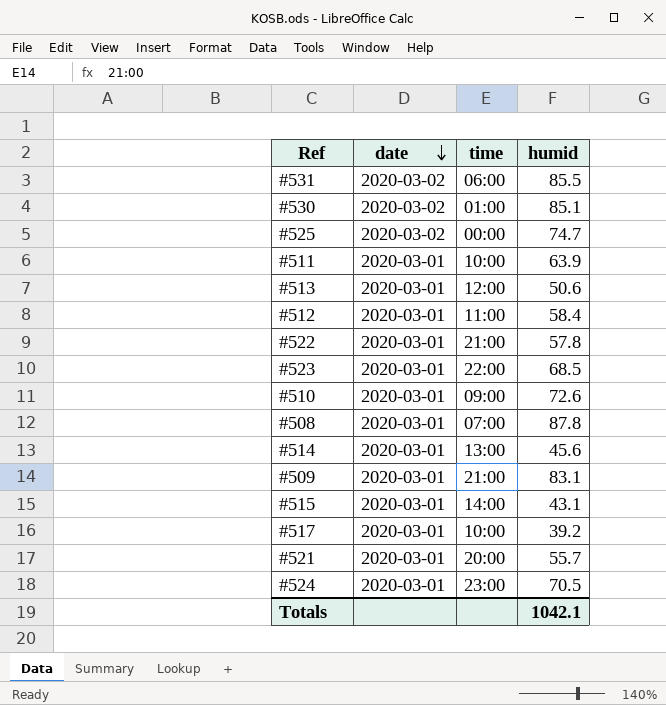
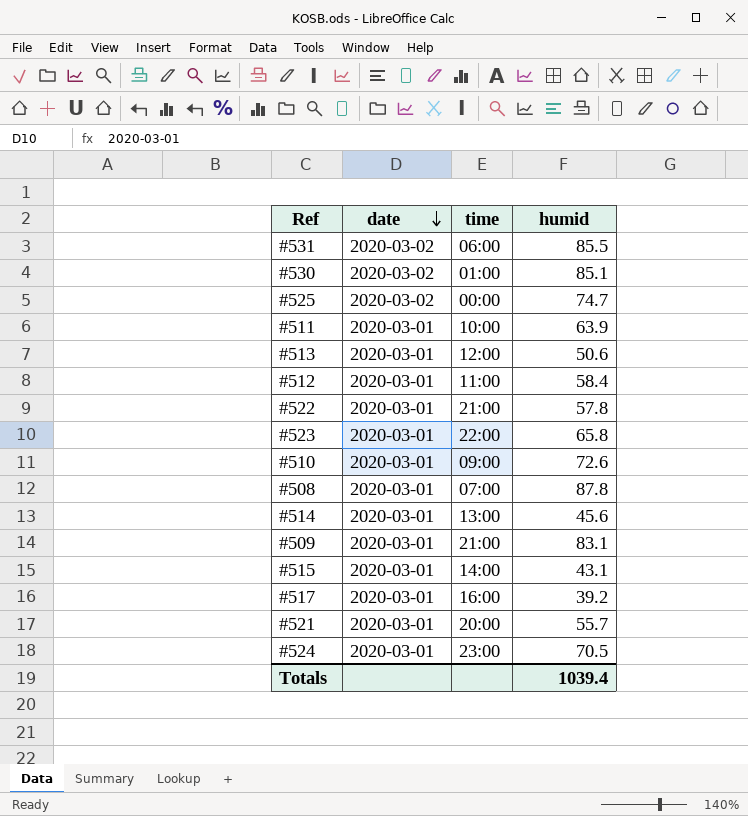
#523 | humid: 68.5 -> 65.8
#517 | time: 10:00 -> 16:00
Totals | humid: 1042.1 -> 1039.4

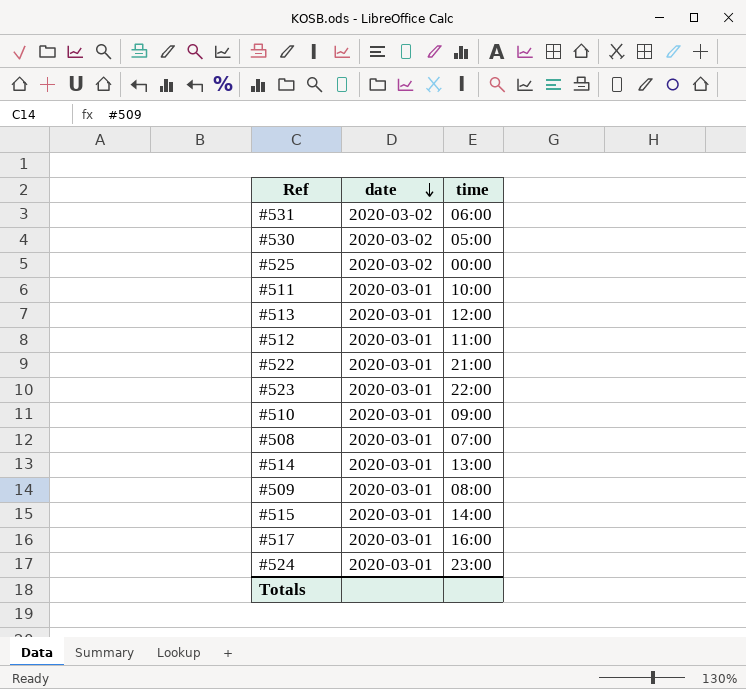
column humid | position: 4 -> none
row #521: 2020-03-01 | 20:00 | 55.7 -> none
#530 | time: 01:00 -> 05:00
#509 | time: 21:00 -> 08:00

